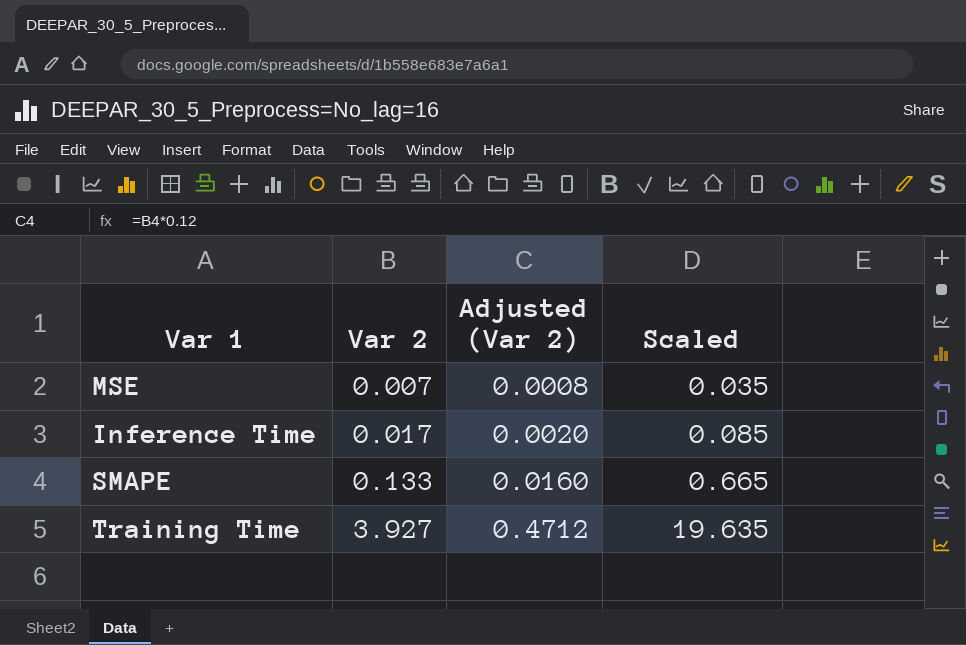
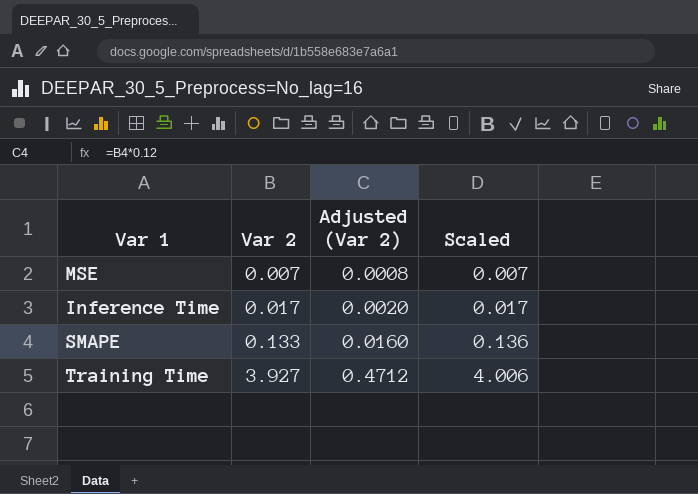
column Scaled | formula: [Var 2] * 5 -> [Var 2] * 1.02

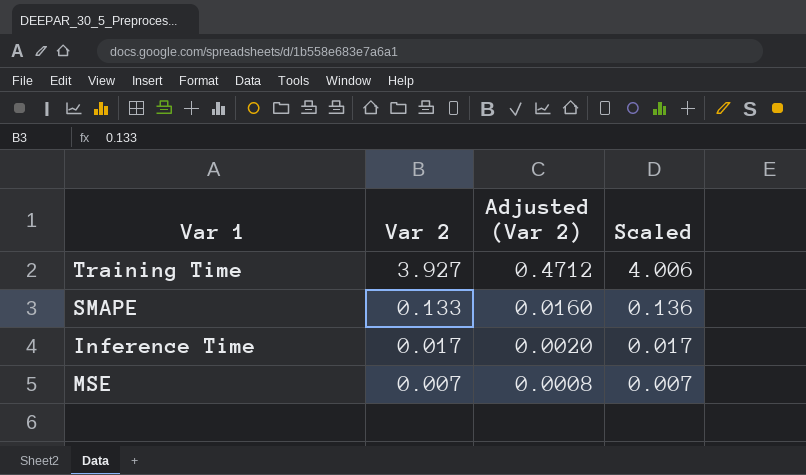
row order: Var 2 ascending -> Var 2 descending

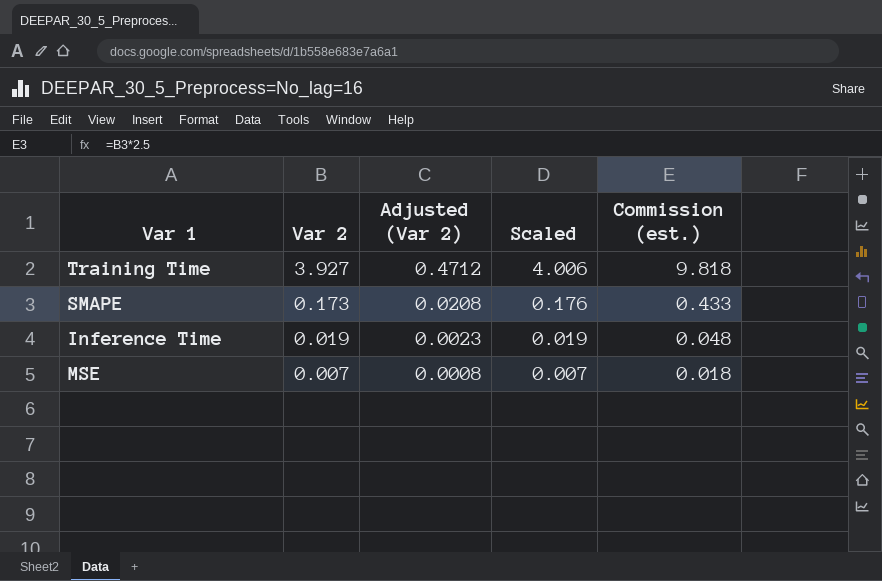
column Commission (est.) | formula: none -> [Var 2] * 2.5
SMAPE | Var 2: 0.133 -> 0.173
SMAPE | Adjusted (Var 2): 0.0160 -> 0.0208
SMAPE | Scaled: 0.136 -> 0.176
Inference Time | Var 2: 0.017 -> 0.019
Inference Time | Adjusted (Var 2): 0.0020 -> 0.0023
Inference Time | Scaled: 0.017 -> 0.019

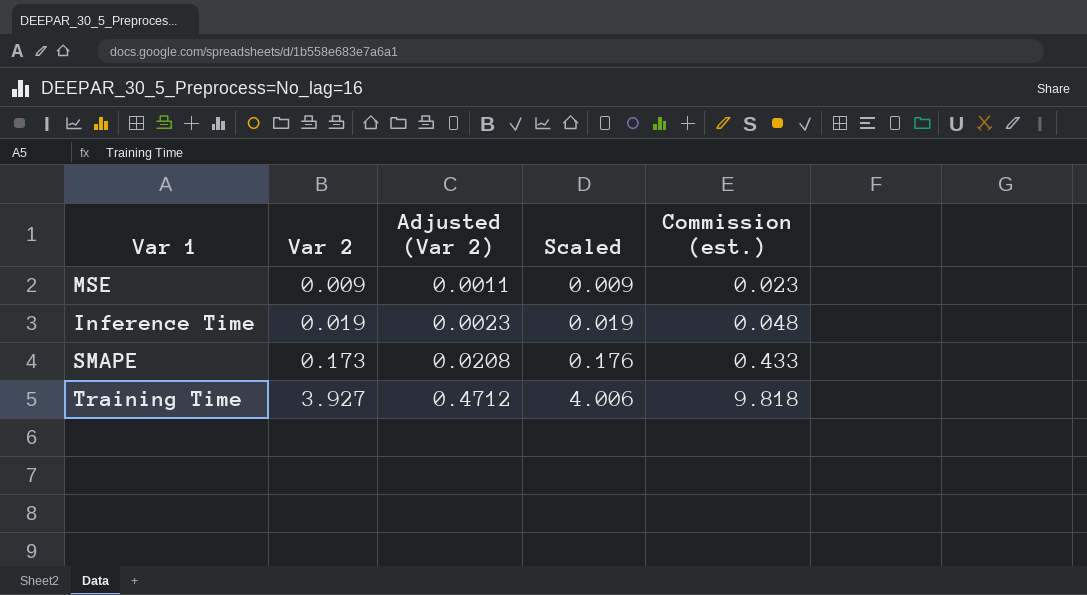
row order: Var 2 descending -> Var 2 ascending
MSE | Var 2: 0.007 -> 0.009
MSE | Adjusted (Var 2): 0.0008 -> 0.0011
MSE | Scaled: 0.007 -> 0.009
MSE | Commission (est.): 0.018 -> 0.023

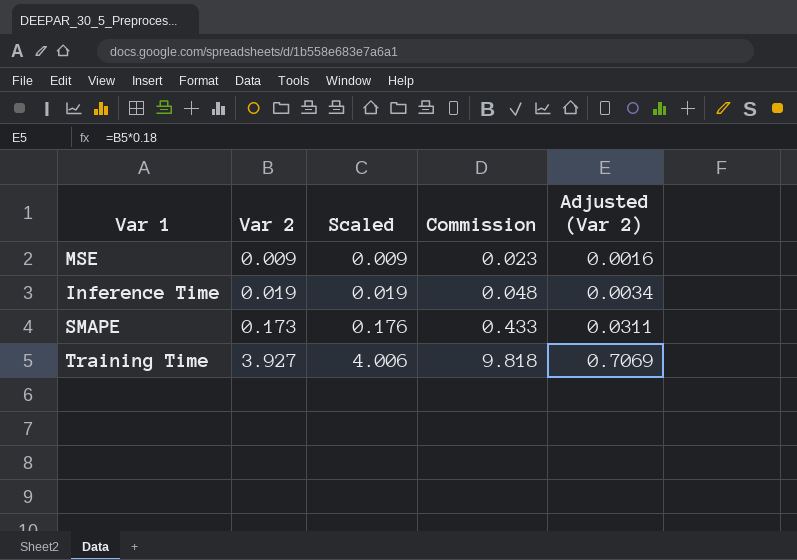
column name: Commission (est.) -> Commission
column Adjusted (Var 2) | formula: [Var 2] * 0.12 -> [Var 2] * 0.18
column Adjusted (Var 2) | position: 3 -> 5

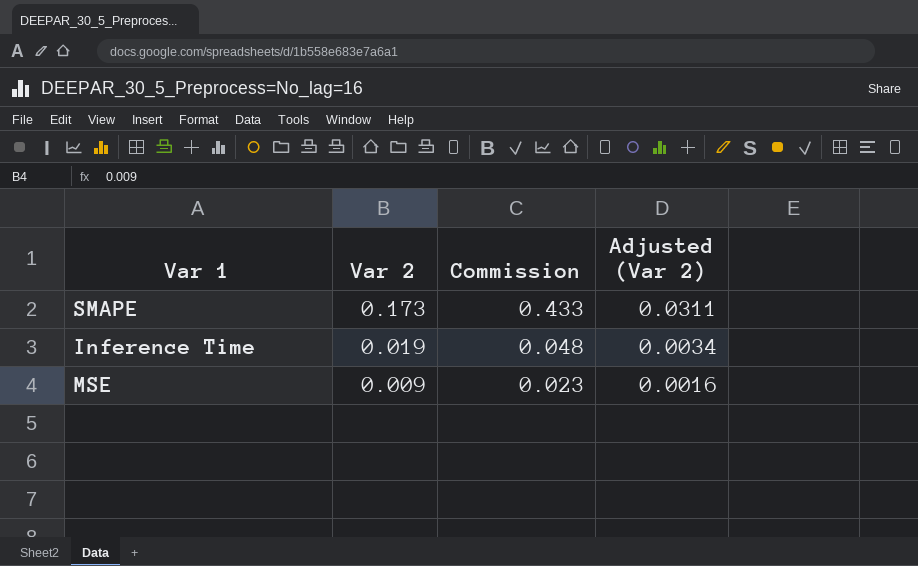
row order: Var 2 ascending -> Var 2 descending
column Scaled | formula: [Var 2] * 1.02 -> none
row Training Time: 3.927 | 4.006 | 9.818 | 0.7069 -> none

